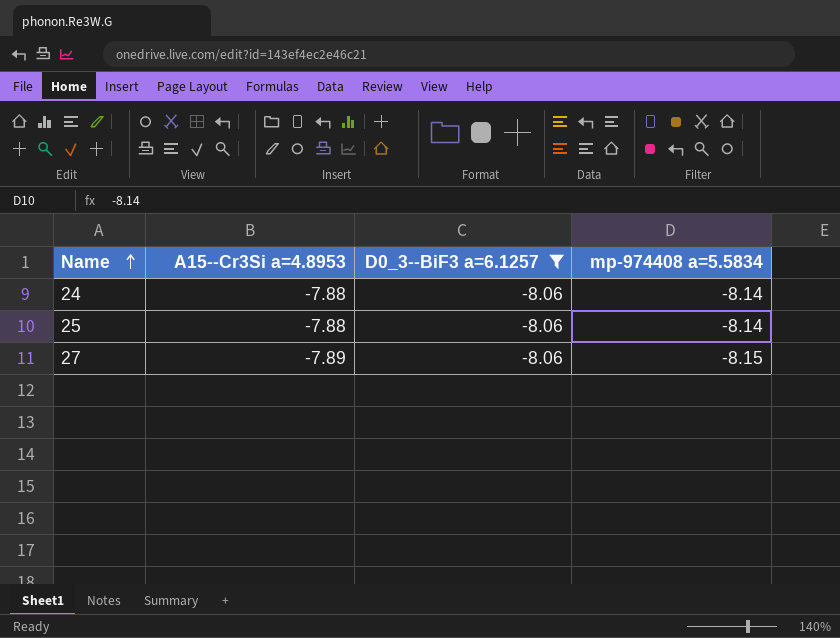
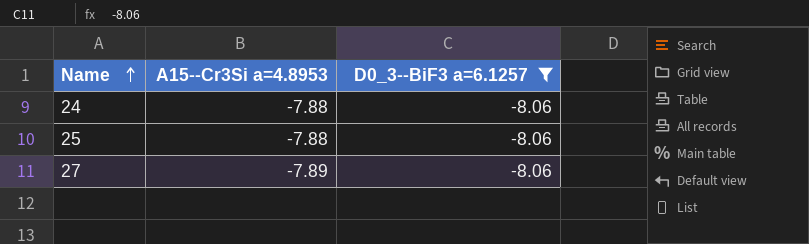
column mp-974408 a=5.5834 | position: 4 -> none

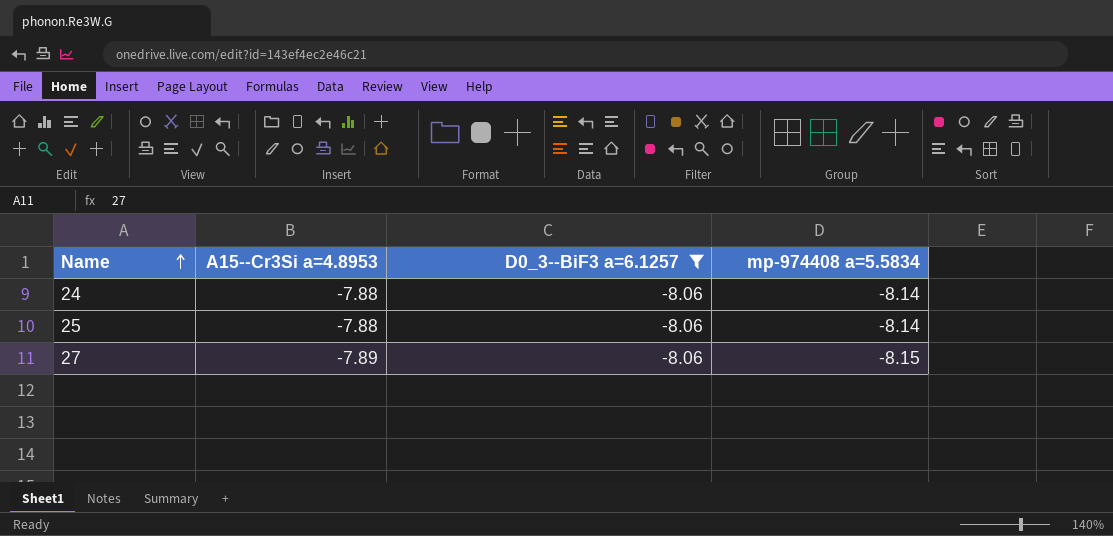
column mp-974408 a=5.5834 | position: none -> 4

